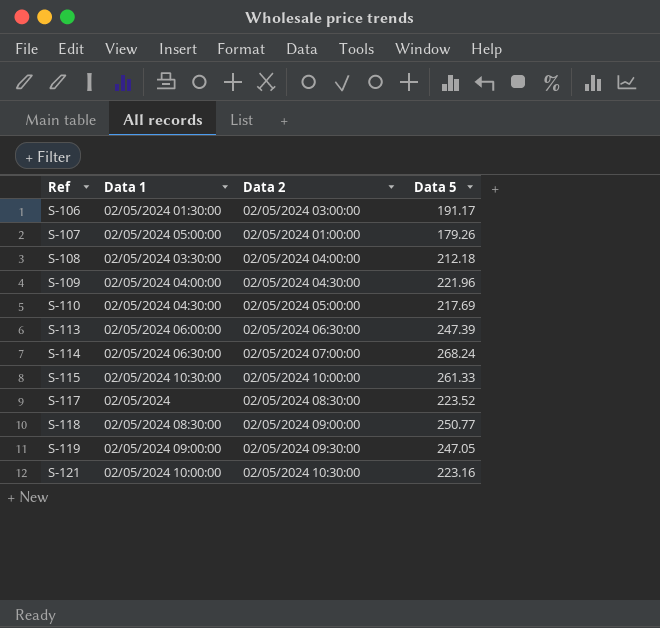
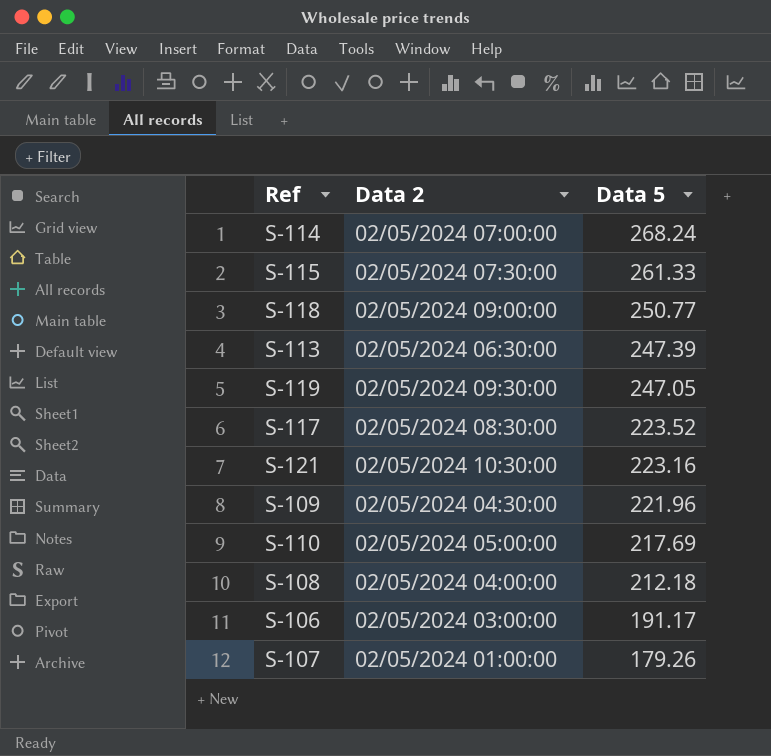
row order: Ref ascending -> Data 5 descending
column Data 1 | position: 2 -> none
S-115 | Data 2: 02/05/2024 10:00:00 -> 02/05/2024 07:30:00

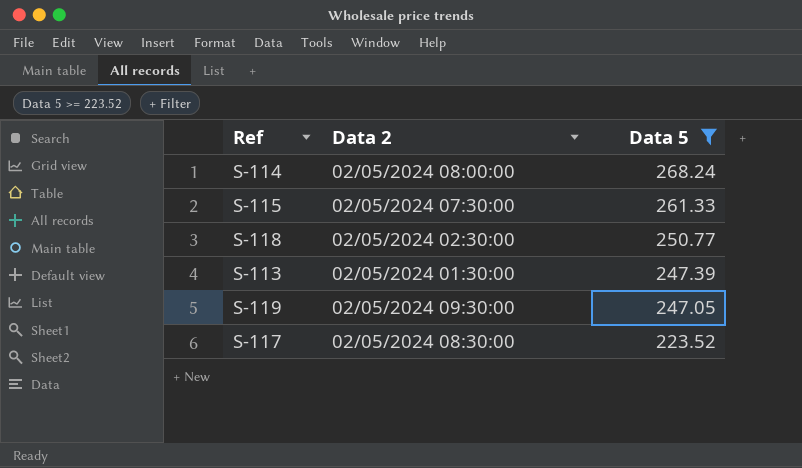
filter: none -> Data 5 >= 223.52
S-114 | Data 2: 02/05/2024 07:00:00 -> 02/05/2024 08:00:00
S-118 | Data 2: 02/05/2024 09:00:00 -> 02/05/2024 02:30:00
S-113 | Data 2: 02/05/2024 06:30:00 -> 02/05/2024 01:30:00

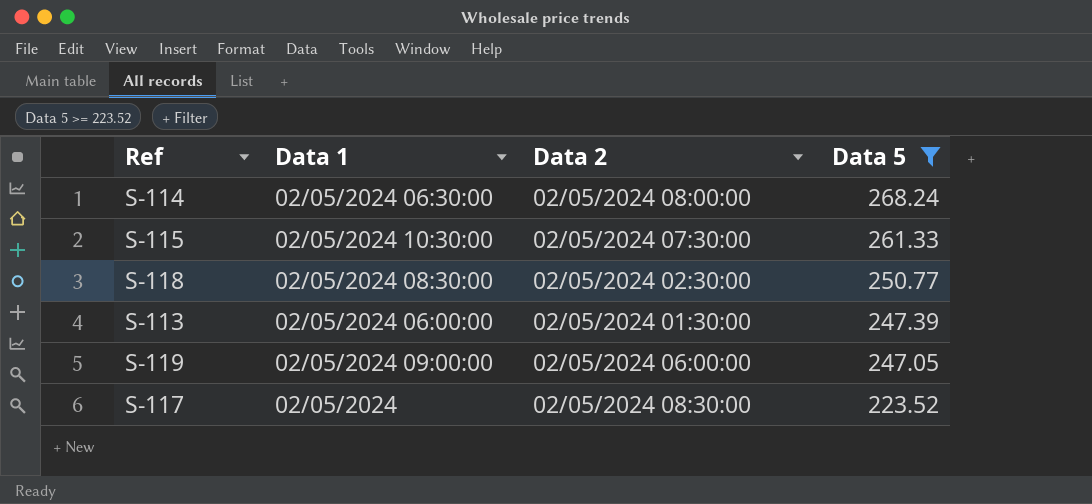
column Data 1 | position: none -> 2
S-119 | Data 2: 02/05/2024 09:30:00 -> 02/05/2024 06:00:00

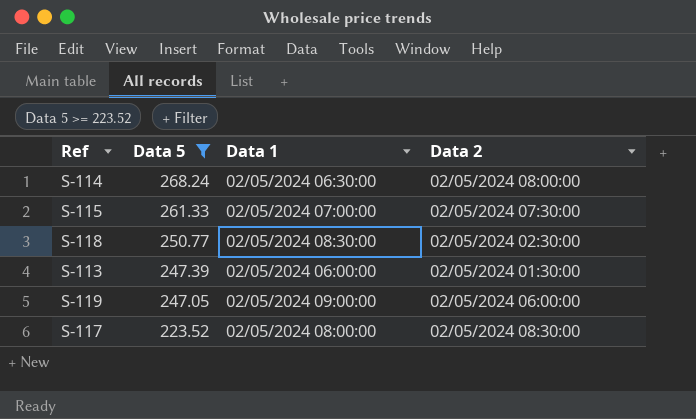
column Data 5 | position: 4 -> 2
S-115 | Data 1: 02/05/2024 10:30:00 -> 02/05/2024 07:00:00
S-117 | Data 1: 02/05/2024 -> 02/05/2024 08:00:00

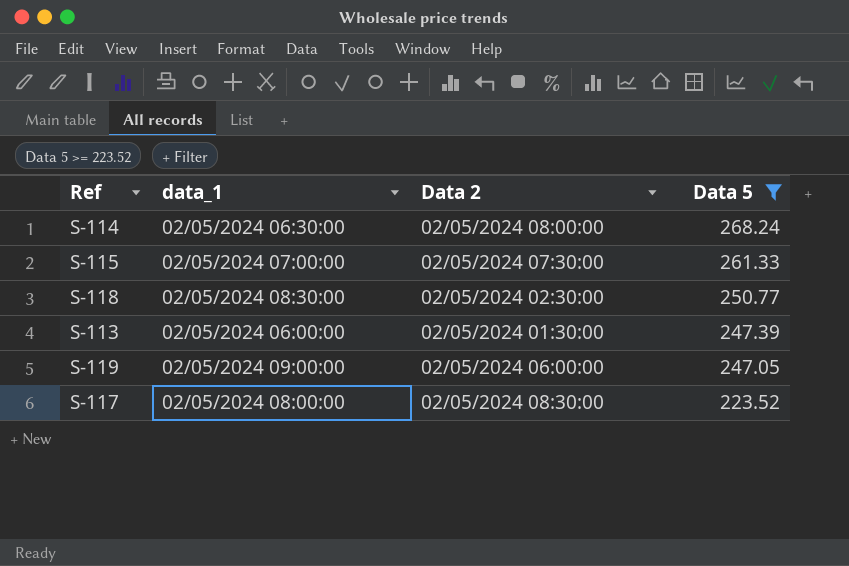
column name: Data 1 -> data_1
column Data 5 | position: 2 -> 4

